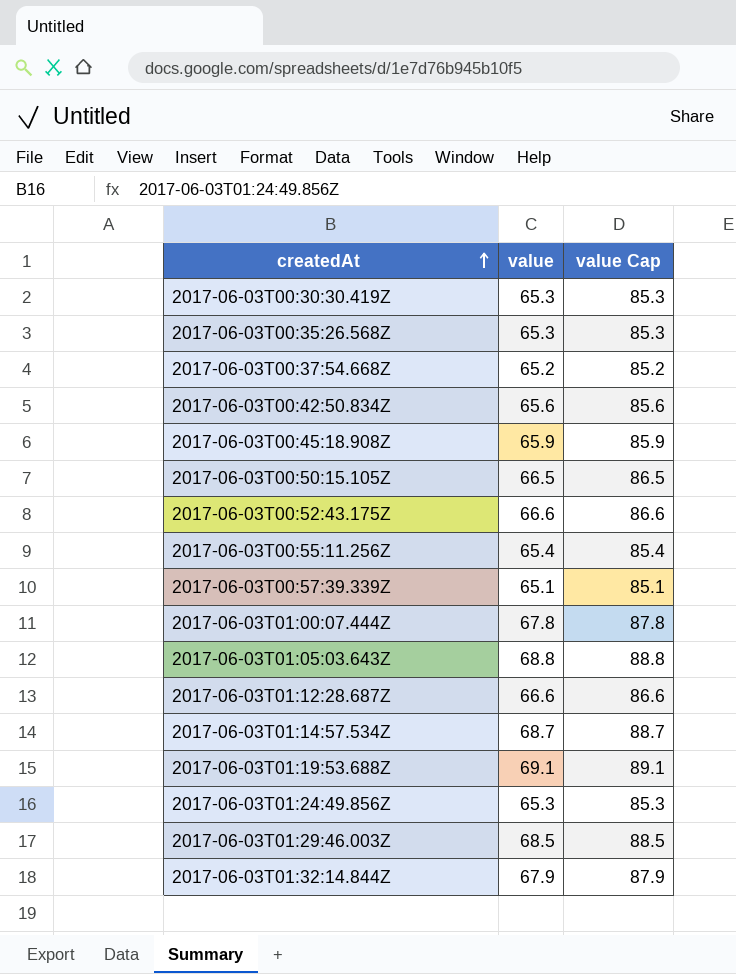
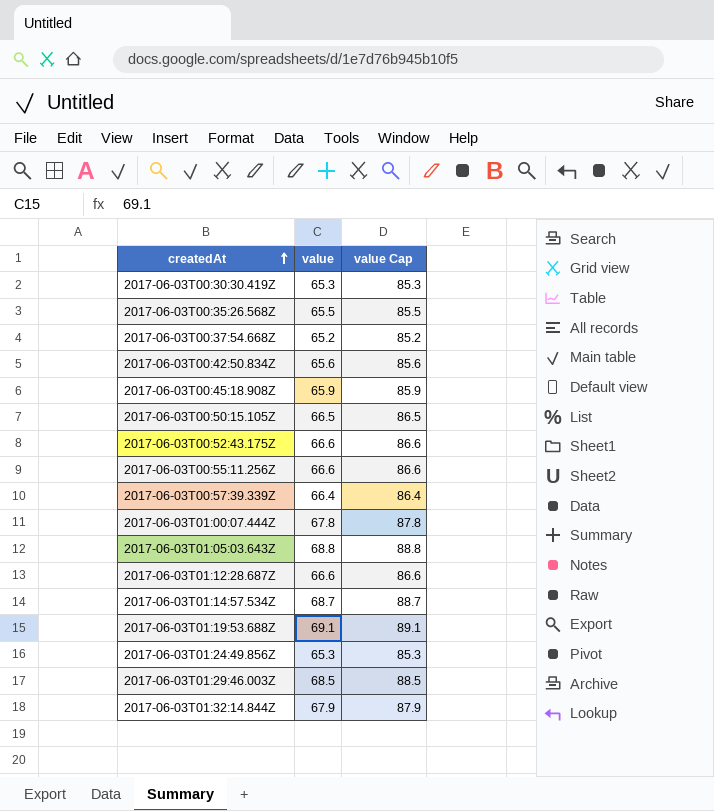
2017-06-03T00:35:26.568Z | value: 65.3 -> 65.5
2017-06-03T00:35:26.568Z | value Cap: 85.3 -> 85.5
2017-06-03T00:55:11.256Z | value: 65.4 -> 66.6
2017-06-03T00:55:11.256Z | value Cap: 85.4 -> 86.6
2017-06-03T00:57:39.339Z | value: 65.1 -> 66.4
2017-06-03T00:57:39.339Z | value Cap: 85.1 -> 86.4

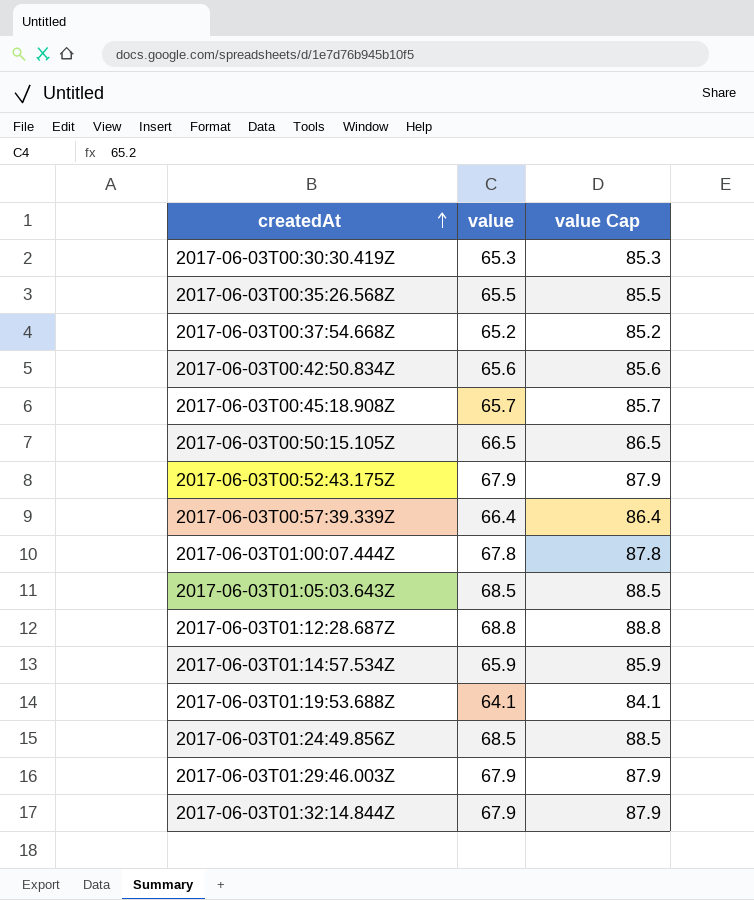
row 2017-06-03T00:55:11.256Z: 66.6 | 86.6 -> none
2017-06-03T00:45:18.908Z | value: 65.9 -> 65.7
2017-06-03T00:45:18.908Z | value Cap: 85.9 -> 85.7
2017-06-03T00:52:43.175Z | value: 66.6 -> 67.9
2017-06-03T00:52:43.175Z | value Cap: 86.6 -> 87.9
2017-06-03T01:05:03.643Z | value: 68.8 -> 68.5
2017-06-03T01:05:03.643Z | value Cap: 88.8 -> 88.5
2017-06-03T01:12:28.687Z | value: 66.6 -> 68.8
2017-06-03T01:12:28.687Z | value Cap: 86.6 -> 88.8
2017-06-03T01:14:57.534Z | value: 68.7 -> 65.9
2017-06-03T01:14:57.534Z | value Cap: 88.7 -> 85.9
2017-06-03T01:19:53.688Z | value: 69.1 -> 64.1
2017-06-03T01:19:53.688Z | value Cap: 89.1 -> 84.1
2017-06-03T01:24:49.856Z | value: 65.3 -> 68.5
2017-06-03T01:24:49.856Z | value Cap: 85.3 -> 88.5
2017-06-03T01:29:46.003Z | value: 68.5 -> 67.9
2017-06-03T01:29:46.003Z | value Cap: 88.5 -> 87.9

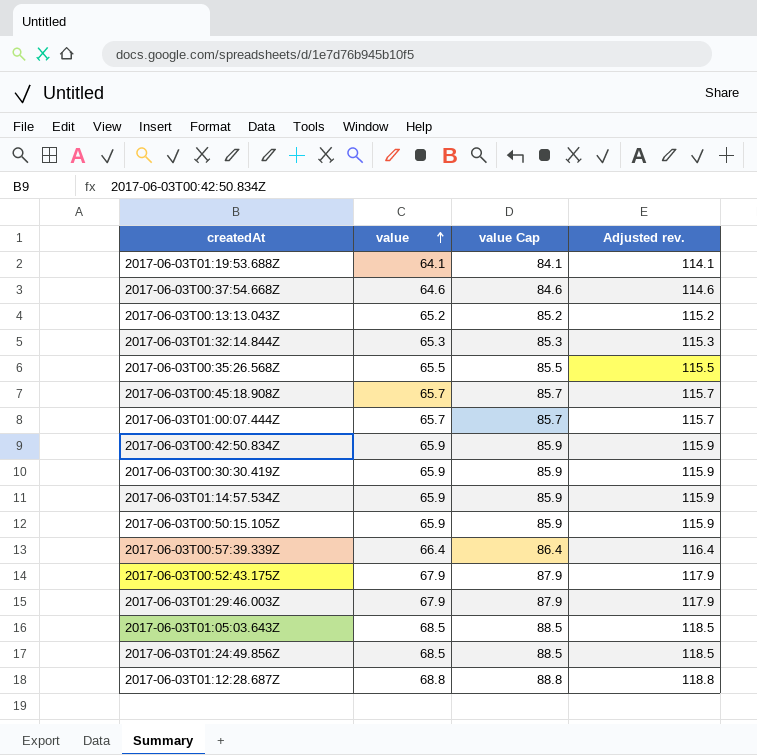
row order: createdAt ascending -> value ascending
column Adjusted rev. | formula: none -> [value] + 50
2017-06-03T00:37:54.668Z | value: 65.2 -> 64.6
2017-06-03T00:37:54.668Z | value Cap: 85.2 -> 84.6
row 2017-06-03T00:13:13.043Z: none -> 65.2 | 85.2 | 115.2
2017-06-03T01:32:14.844Z | value: 67.9 -> 65.3
2017-06-03T01:32:14.844Z | value Cap: 87.9 -> 85.3
2017-06-03T01:00:07.444Z | value: 67.8 -> 65.7
2017-06-03T01:00:07.444Z | value Cap: 87.8 -> 85.7
2017-06-03T00:42:50.834Z | value: 65.6 -> 65.9
2017-06-03T00:42:50.834Z | value Cap: 85.6 -> 85.9
2017-06-03T00:30:30.419Z | value: 65.3 -> 65.9
2017-06-03T00:30:30.419Z | value Cap: 85.3 -> 85.9
2017-06-03T00:50:15.105Z | value: 66.5 -> 65.9
2017-06-03T00:50:15.105Z | value Cap: 86.5 -> 85.9

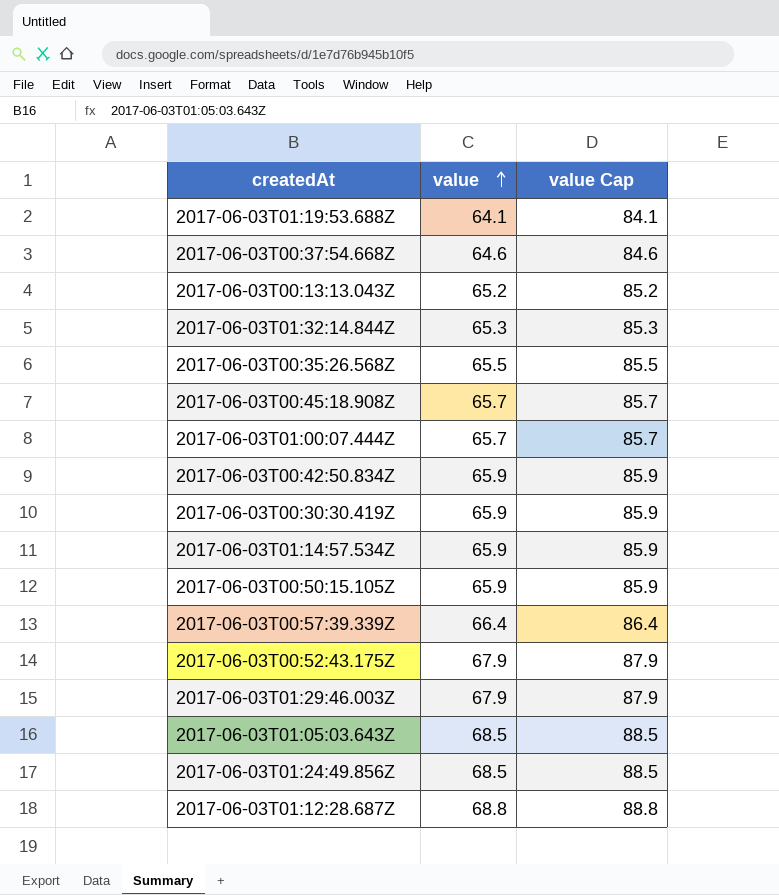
column Adjusted rev. | formula: [value] + 50 -> none

